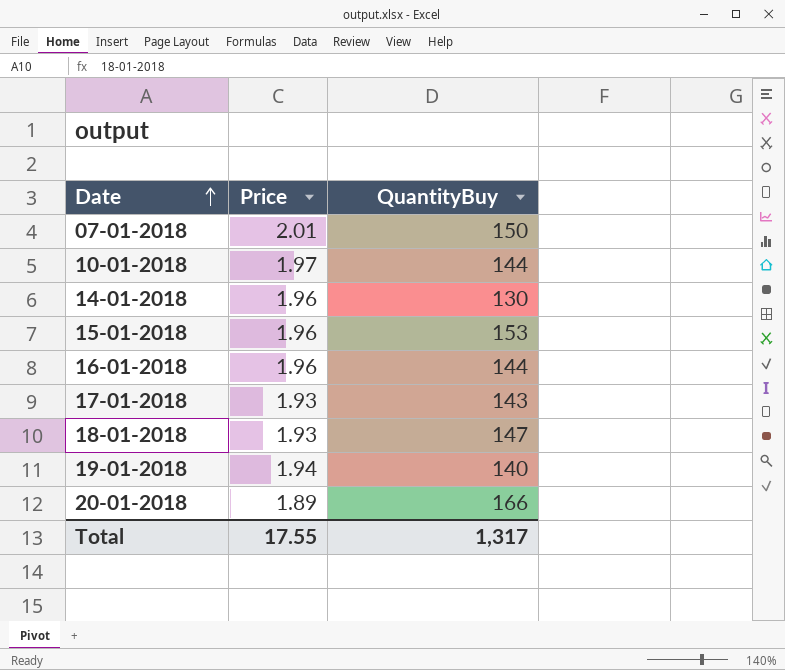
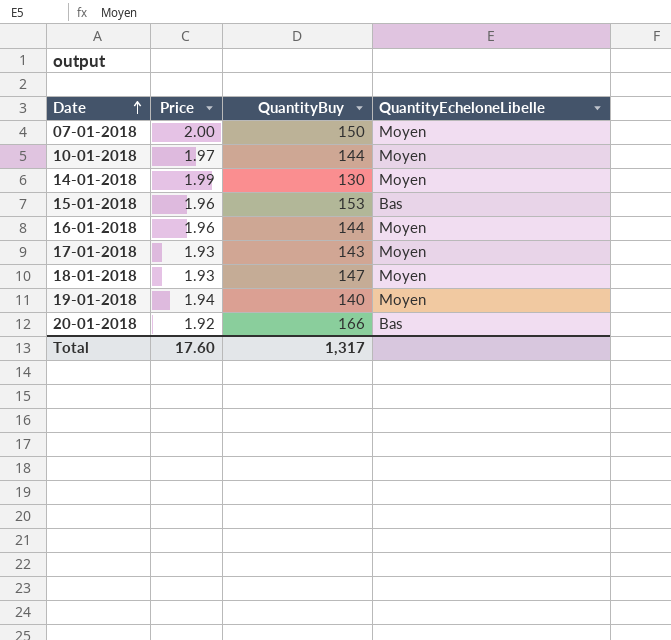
column QuantityEcheloneLibelle | position: none -> 4
07-01-2018 | Price: 2.01 -> 2.00
14-01-2018 | Price: 1.96 -> 1.99
20-01-2018 | Price: 1.89 -> 1.92
Total | Price: 17.55 -> 17.60

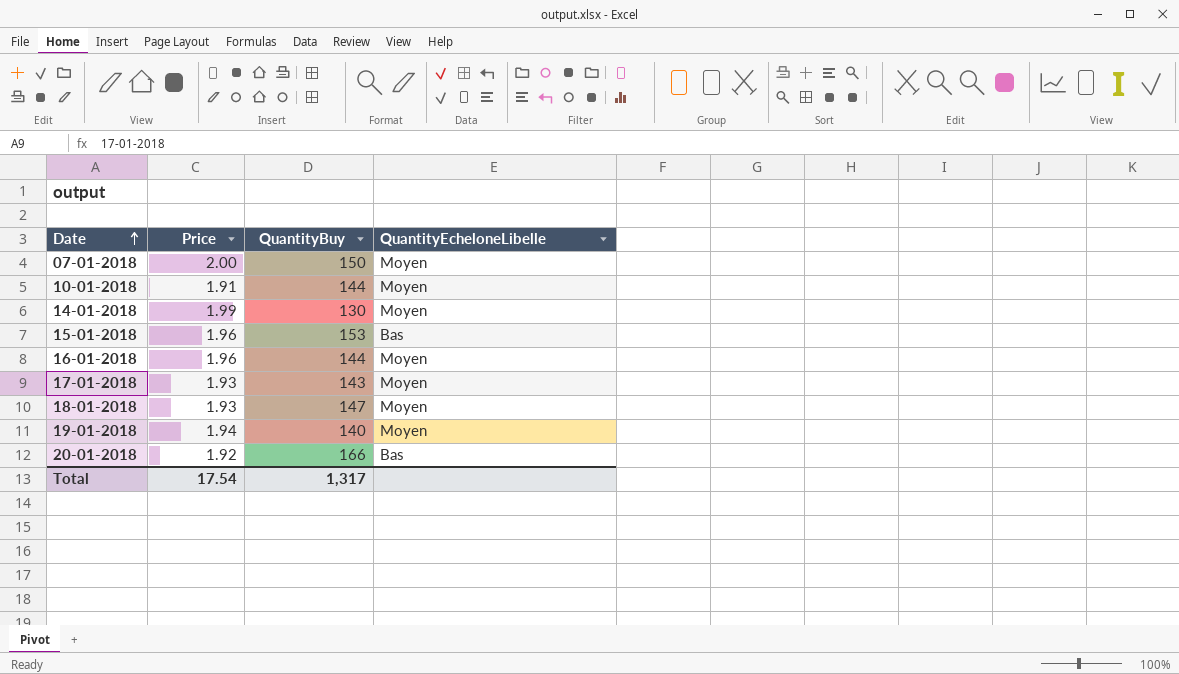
10-01-2018 | Price: 1.97 -> 1.91
Total | Price: 17.60 -> 17.54

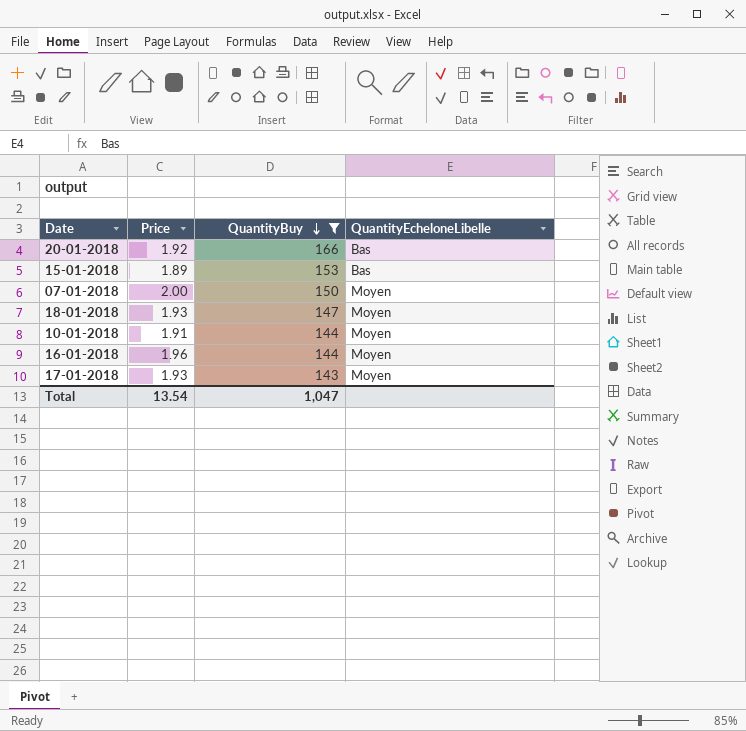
filter: none -> QuantityBuy >= 143
row order: Date ascending -> QuantityBuy descending
15-01-2018 | Price: 1.96 -> 1.89
Total | Price: 17.54 -> 13.54
Total | QuantityBuy: 1,317 -> 1,047

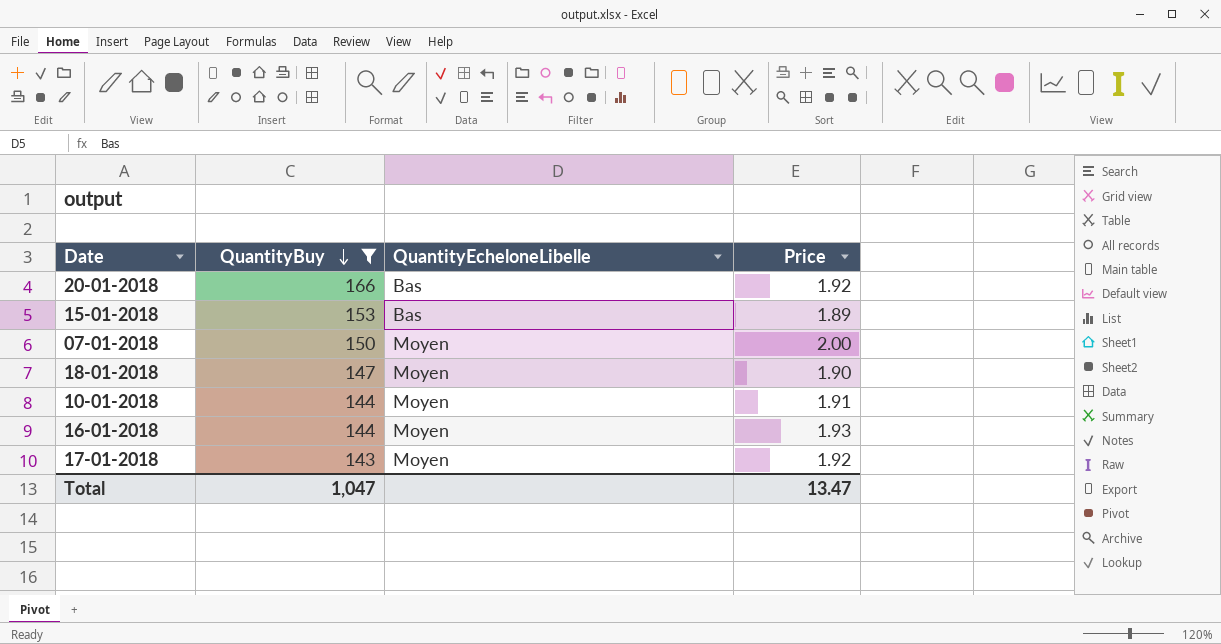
column Price | position: 2 -> 4
18-01-2018 | Price: 1.93 -> 1.90
16-01-2018 | Price: 1.96 -> 1.93
17-01-2018 | Price: 1.93 -> 1.92
Total | Price: 13.54 -> 13.47

